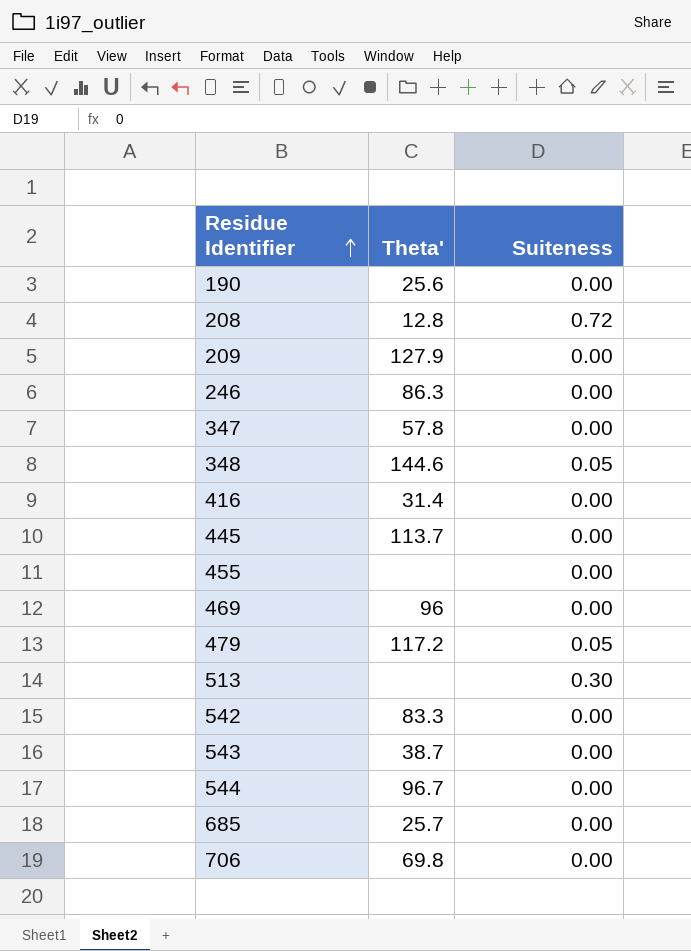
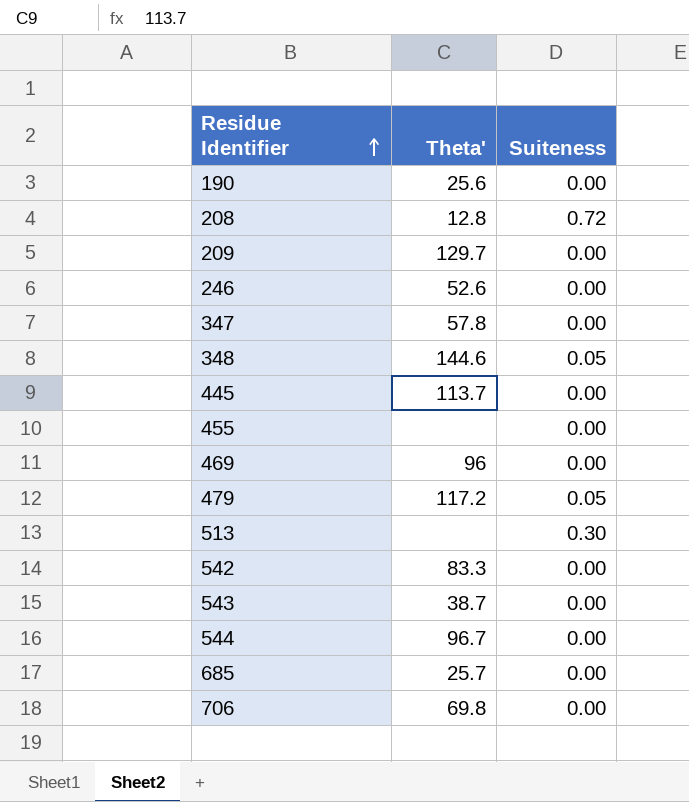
row 416: 31.4 | 0.00 -> none
209 | Theta': 127.9 -> 129.7
246 | Theta': 86.3 -> 52.6

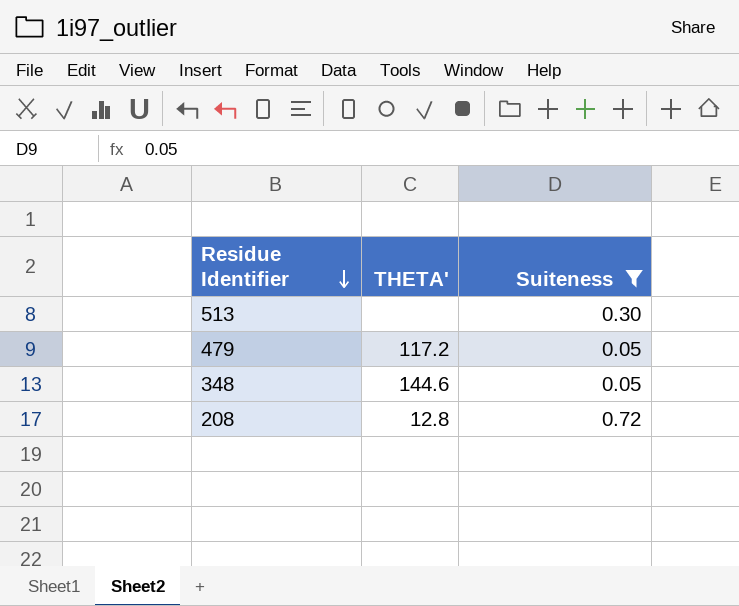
filter: none -> Suiteness != 0.00
row order: Residue Identifier ascending -> Residue Identifier descending
column name: Theta' -> THETA'

